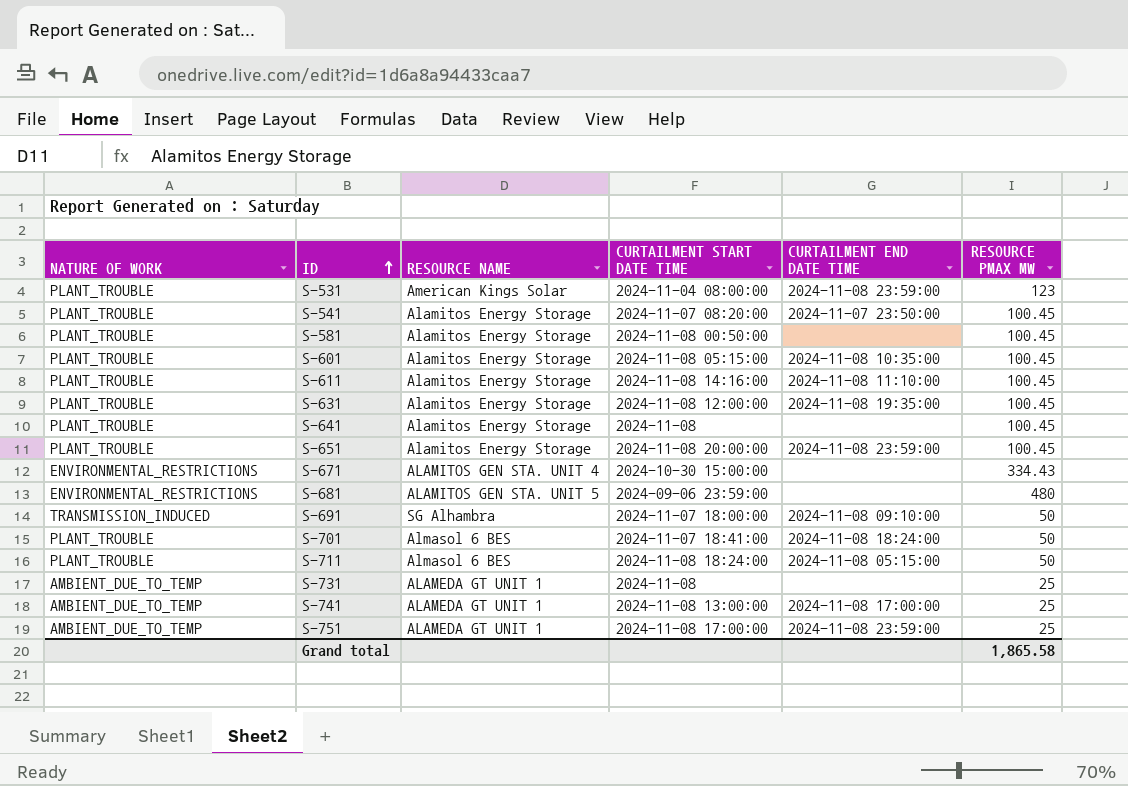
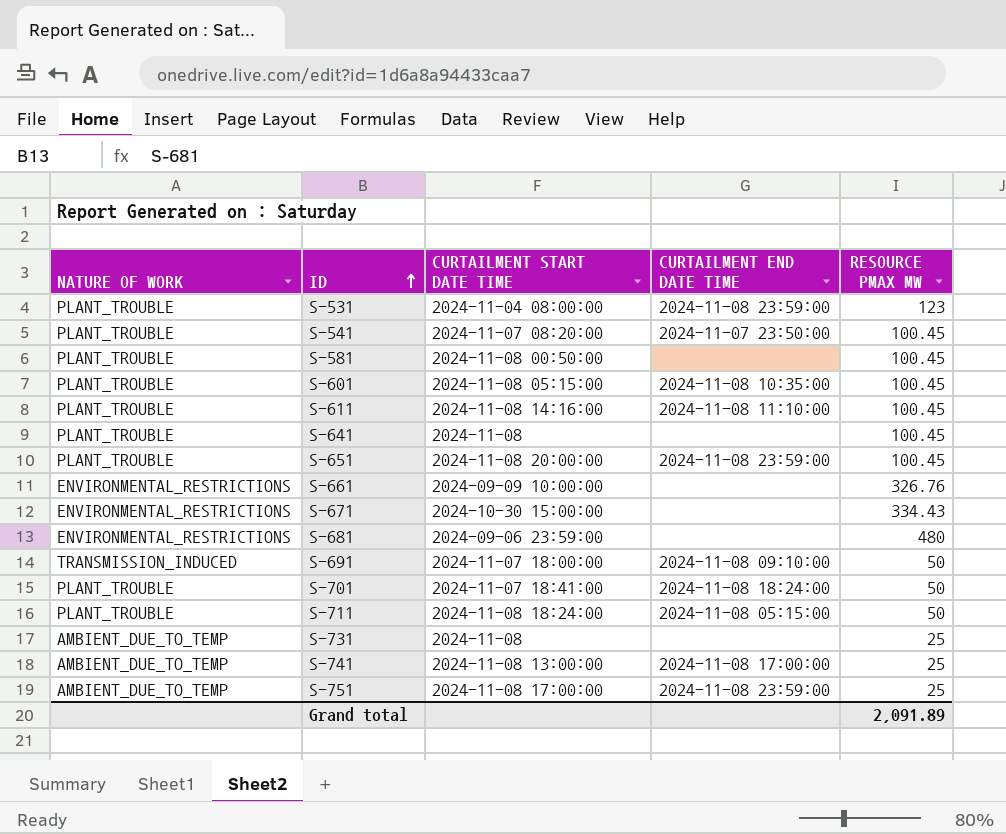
column RESOURCE NAME | position: 3 -> none
row S-631: PLANT_TROUBLE | Alamitos Energy Storage | 2024-11-08 12:00:00 | 2024-11-08 19:35:00 | 100.45 -> none
row S-661: none -> ENVIRONMENTAL_RESTRICTIONS | 2024-09-09 10:00:00 | none | 326.76
Grand total | RESOURCE PMAX MW: 1,865.58 -> 2,091.89

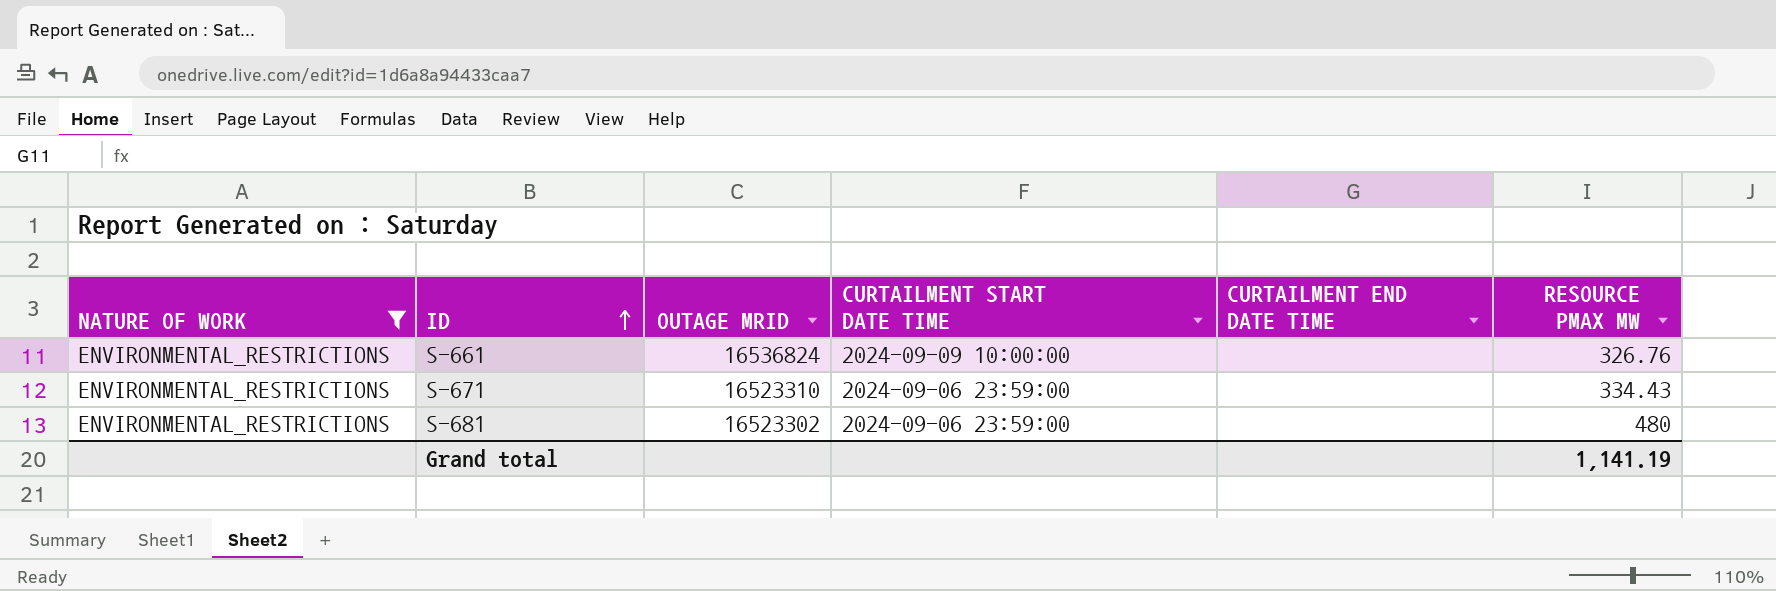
filter: none -> NATURE OF WORK = ENVIRONMENTAL_RESTRICTIONS
column OUTAGE MRID | position: none -> 3
S-671 | CURTAILMENT START DATE TIME: 2024-10-30 15:00:00 -> 2024-09-06 23:59:00
Grand total | RESOURCE PMAX MW: 2,091.89 -> 1,141.19

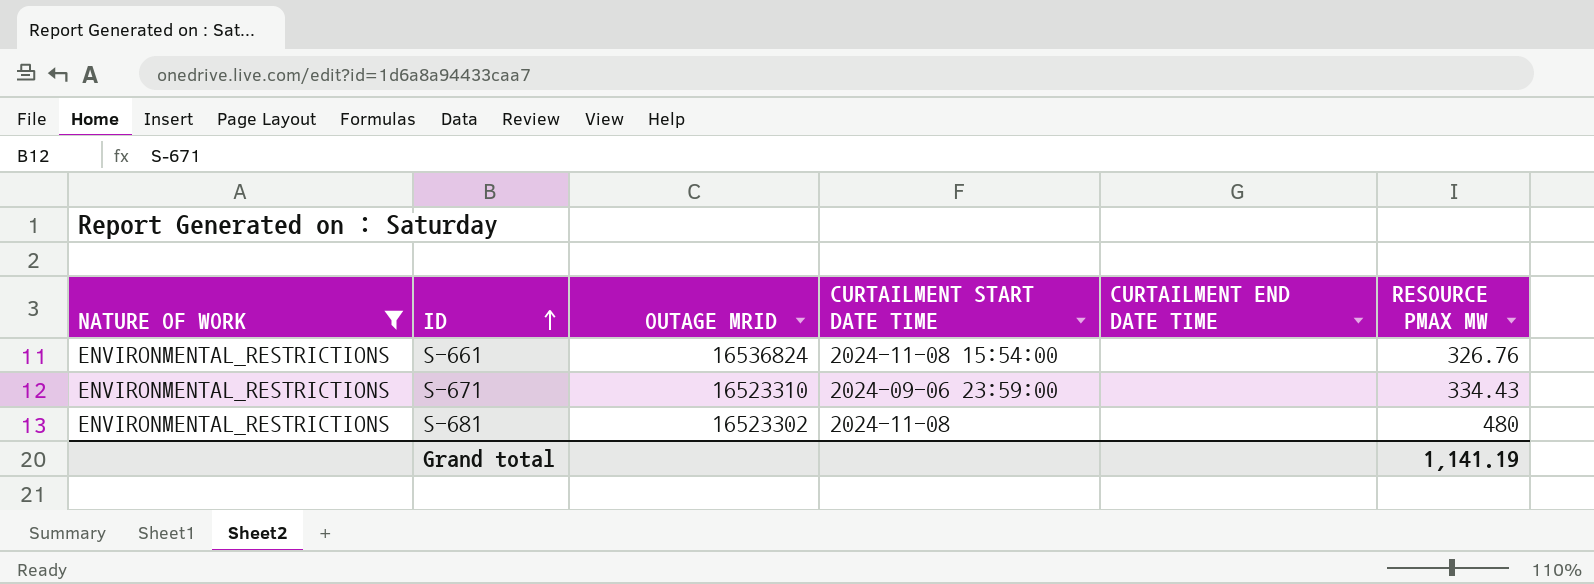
S-661 | CURTAILMENT START DATE TIME: 2024-09-09 10:00:00 -> 2024-11-08 15:54:00
S-681 | CURTAILMENT START DATE TIME: 2024-09-06 23:59:00 -> 2024-11-08

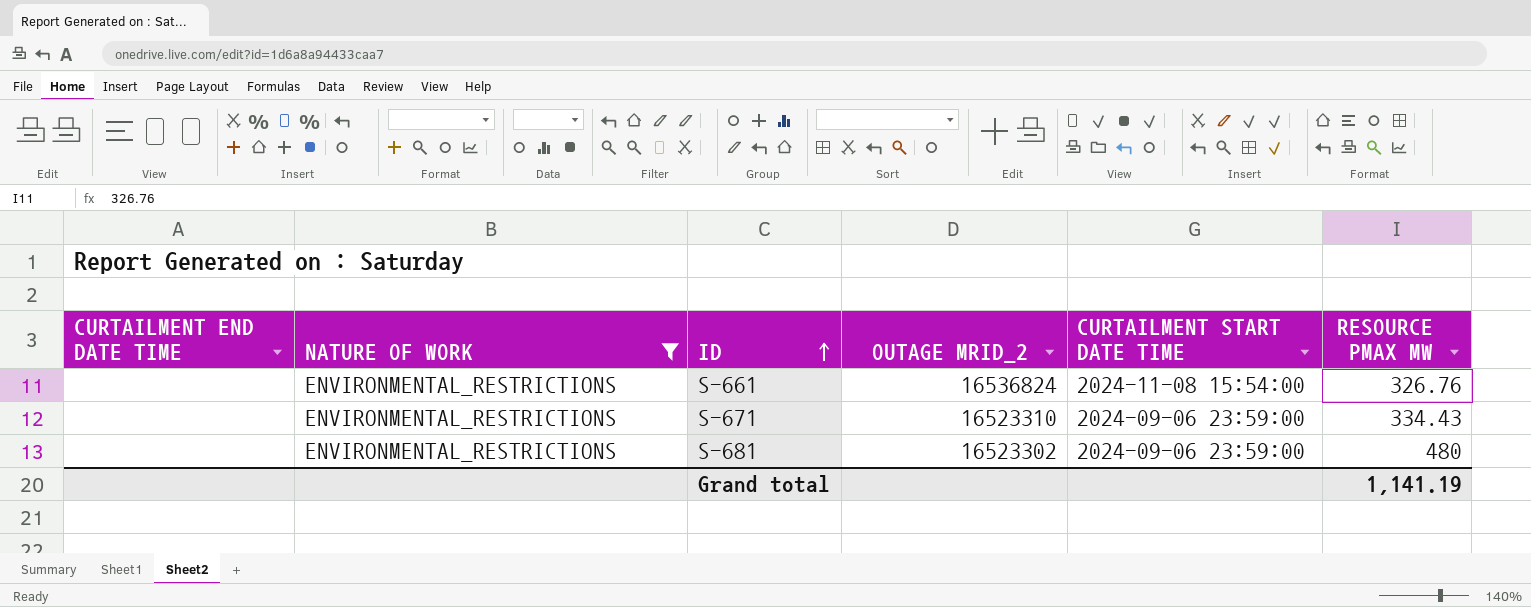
column CURTAILMENT END DATE TIME | position: 5 -> 1
column name: OUTAGE MRID -> OUTAGE MRID_2
S-681 | CURTAILMENT START DATE TIME: 2024-11-08 -> 2024-09-06 23:59:00

